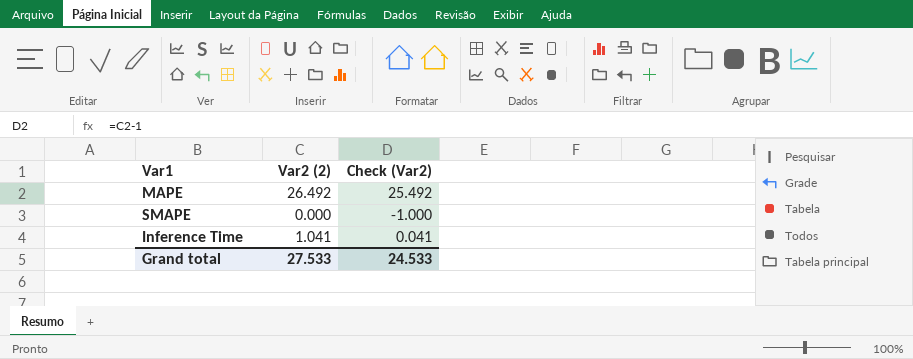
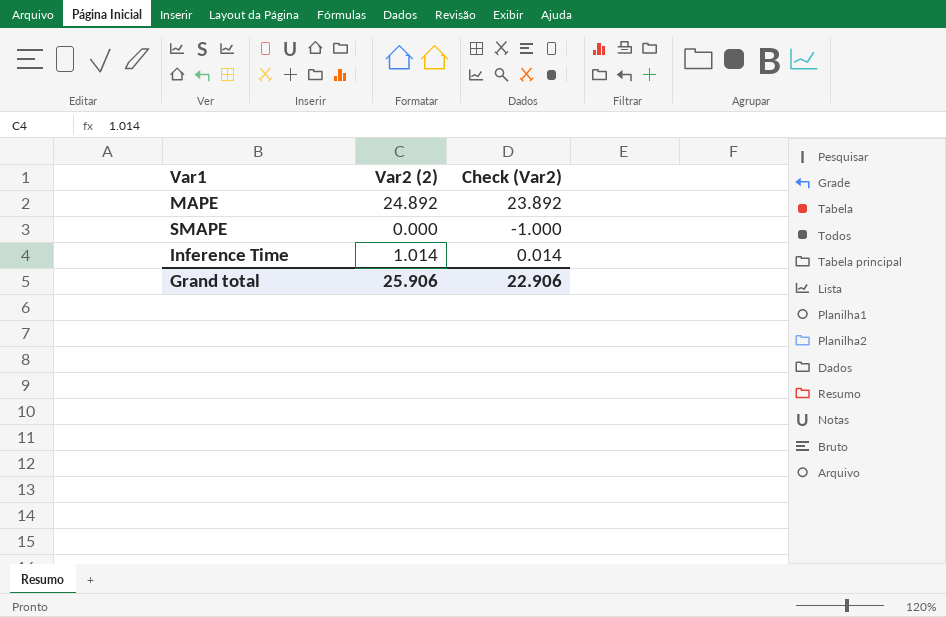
MAPE | Var2 (2): 26.492 -> 24.892
MAPE | Check (Var2): 25.492 -> 23.892
Inference Time | Var2 (2): 1.041 -> 1.014
Inference Time | Check (Var2): 0.041 -> 0.014
Grand total | Var2 (2): 27.533 -> 25.906
Grand total | Check (Var2): 24.533 -> 22.906

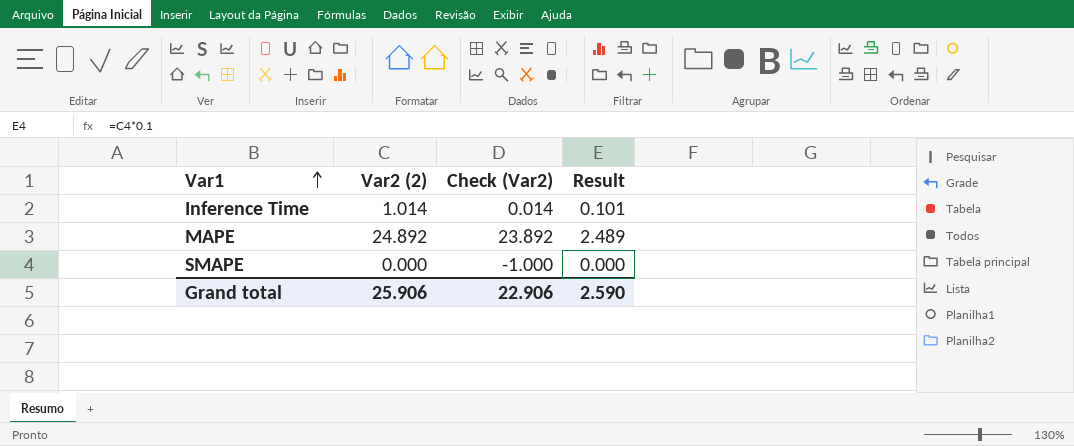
row order: none -> Var1 ascending
column Result | formula: none -> [Var2 (2)] * 0.1

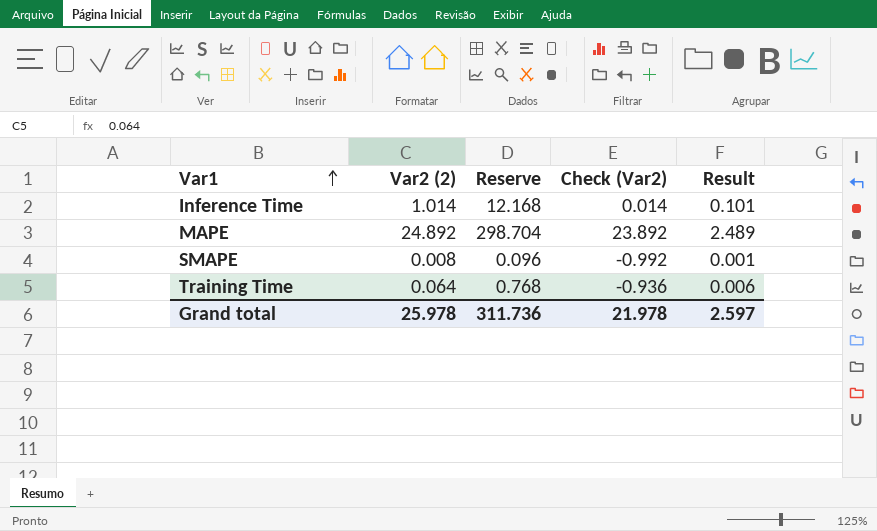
column Reserve | formula: none -> [Var2 (2)] * 12
SMAPE | Var2 (2): 0.000 -> 0.008
SMAPE | Check (Var2): -1.000 -> -0.992
SMAPE | Result: 0.000 -> 0.001
row Training Time: none -> 0.064 | 0.768 | -0.936 | 0.006
Grand total | Var2 (2): 25.906 -> 25.978
Grand total | Check (Var2): 22.906 -> 21.978
Grand total | Result: 2.590 -> 2.597

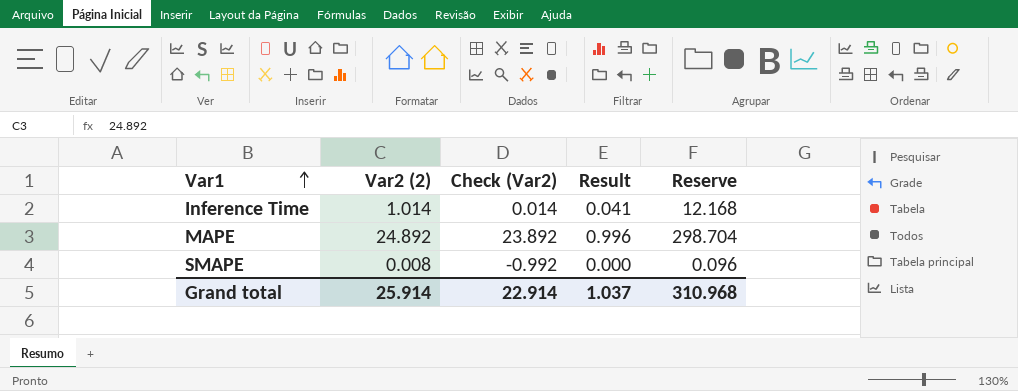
column Result | formula: [Var2 (2)] * 0.1 -> [Var2 (2)] * 0.04
column Reserve | position: 3 -> 5
row Training Time: 0.064 | 0.768 | -0.936 | 0.006 -> none
Grand total | Var2 (2): 25.978 -> 25.914
Grand total | Check (Var2): 21.978 -> 22.914
Grand total | Result: 2.597 -> 1.037
Grand total | Reserve: 311.736 -> 310.968

